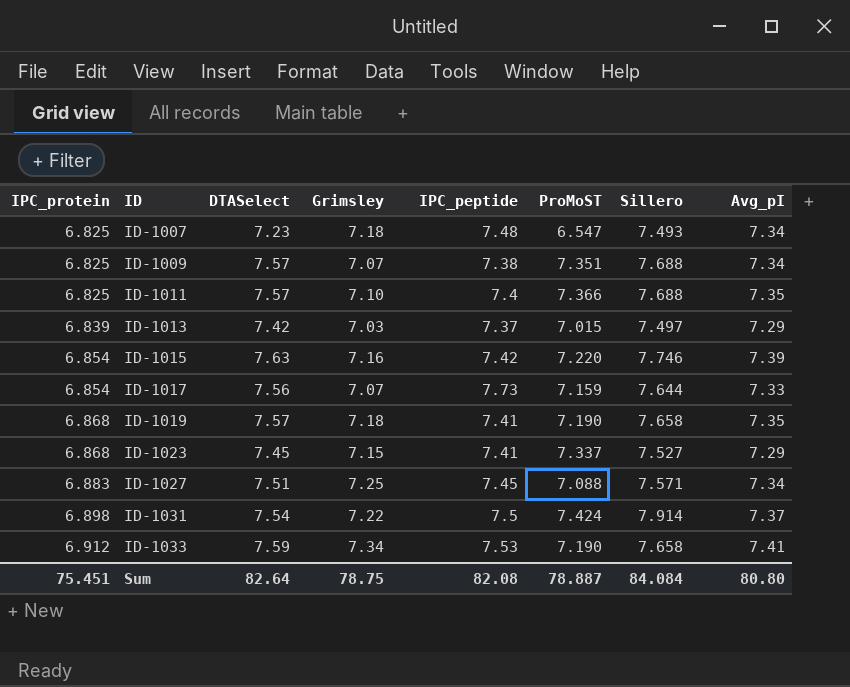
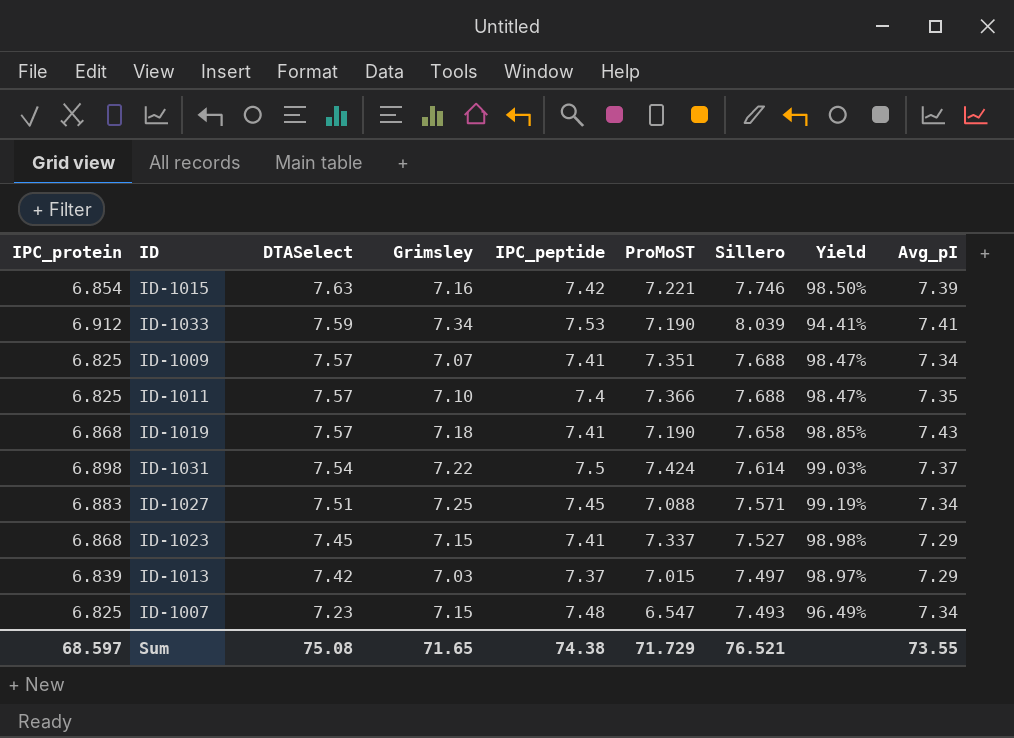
row order: IPC_protein ascending -> DTASelect descending
column Yield | formula: none -> [DTASelect] / [Sillero]
row ID-1017: 6.854 | 7.56 | 7.07 | 7.73 | 7.159 | 7.644 | 7.33 -> none
ID-1015 | ProMoST: 7.220 -> 7.221
ID-1033 | Sillero: 7.658 -> 8.039
ID-1009 | IPC_peptide: 7.38 -> 7.41
ID-1019 | Avg_pI: 7.35 -> 7.43
ID-1031 | Sillero: 7.914 -> 7.614
ID-1007 | Grimsley: 7.18 -> 7.15
Sum | IPC_protein: 75.451 -> 68.597
Sum | DTASelect: 82.64 -> 75.08
Sum | Grimsley: 78.75 -> 71.65
Sum | IPC_peptide: 82.08 -> 74.38
Sum | ProMoST: 78.887 -> 71.729
Sum | Sillero: 84.084 -> 76.521
Sum | Avg_pI: 80.80 -> 73.55

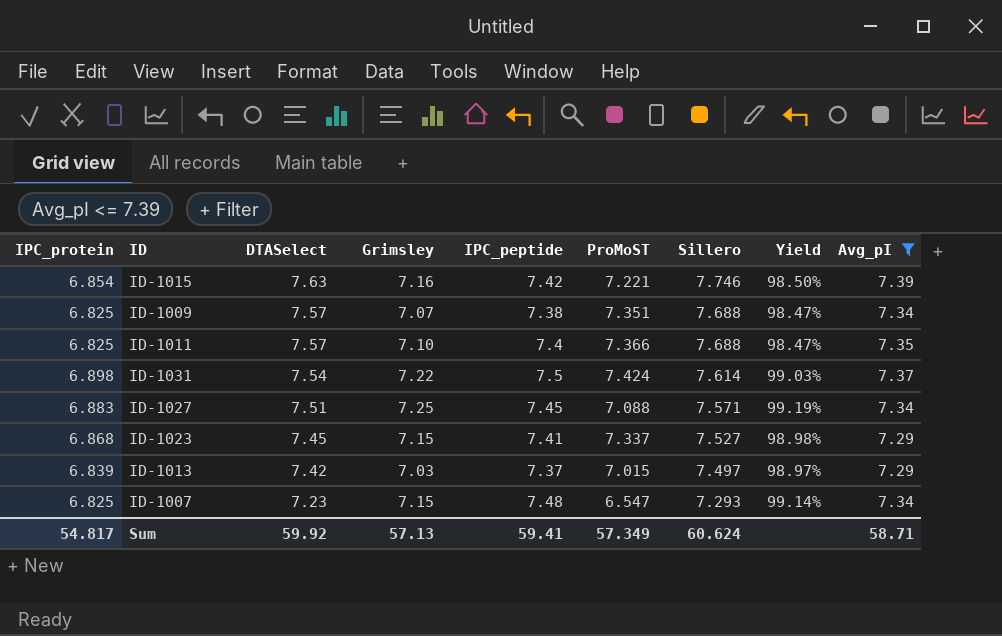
filter: none -> Avg_pI <= 7.39
ID-1009 | IPC_peptide: 7.41 -> 7.38
ID-1007 | Sillero: 7.493 -> 7.293
ID-1007 | Yield: 96.49% -> 99.14%
Sum | IPC_protein: 68.597 -> 54.817
Sum | DTASelect: 75.08 -> 59.92
Sum | Grimsley: 71.65 -> 57.13
Sum | IPC_peptide: 74.38 -> 59.41
Sum | ProMoST: 71.729 -> 57.349
Sum | Sillero: 76.521 -> 60.624
Sum | Avg_pI: 73.55 -> 58.71

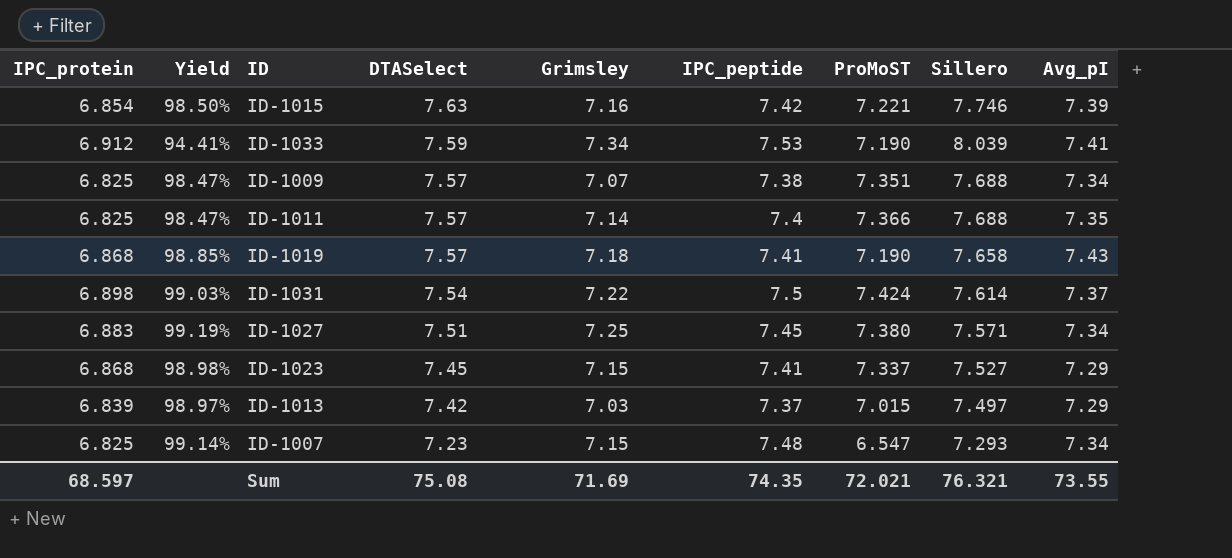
filter: Avg_pI <= 7.39 -> none
column Yield | position: 8 -> 2
ID-1011 | Grimsley: 7.10 -> 7.14
ID-1027 | ProMoST: 7.088 -> 7.380
Sum | IPC_protein: 54.817 -> 68.597
Sum | DTASelect: 59.92 -> 75.08
Sum | Grimsley: 57.13 -> 71.69
Sum | IPC_peptide: 59.41 -> 74.35
Sum | ProMoST: 57.349 -> 72.021
Sum | Sillero: 60.624 -> 76.321
Sum | Avg_pI: 58.71 -> 73.55

